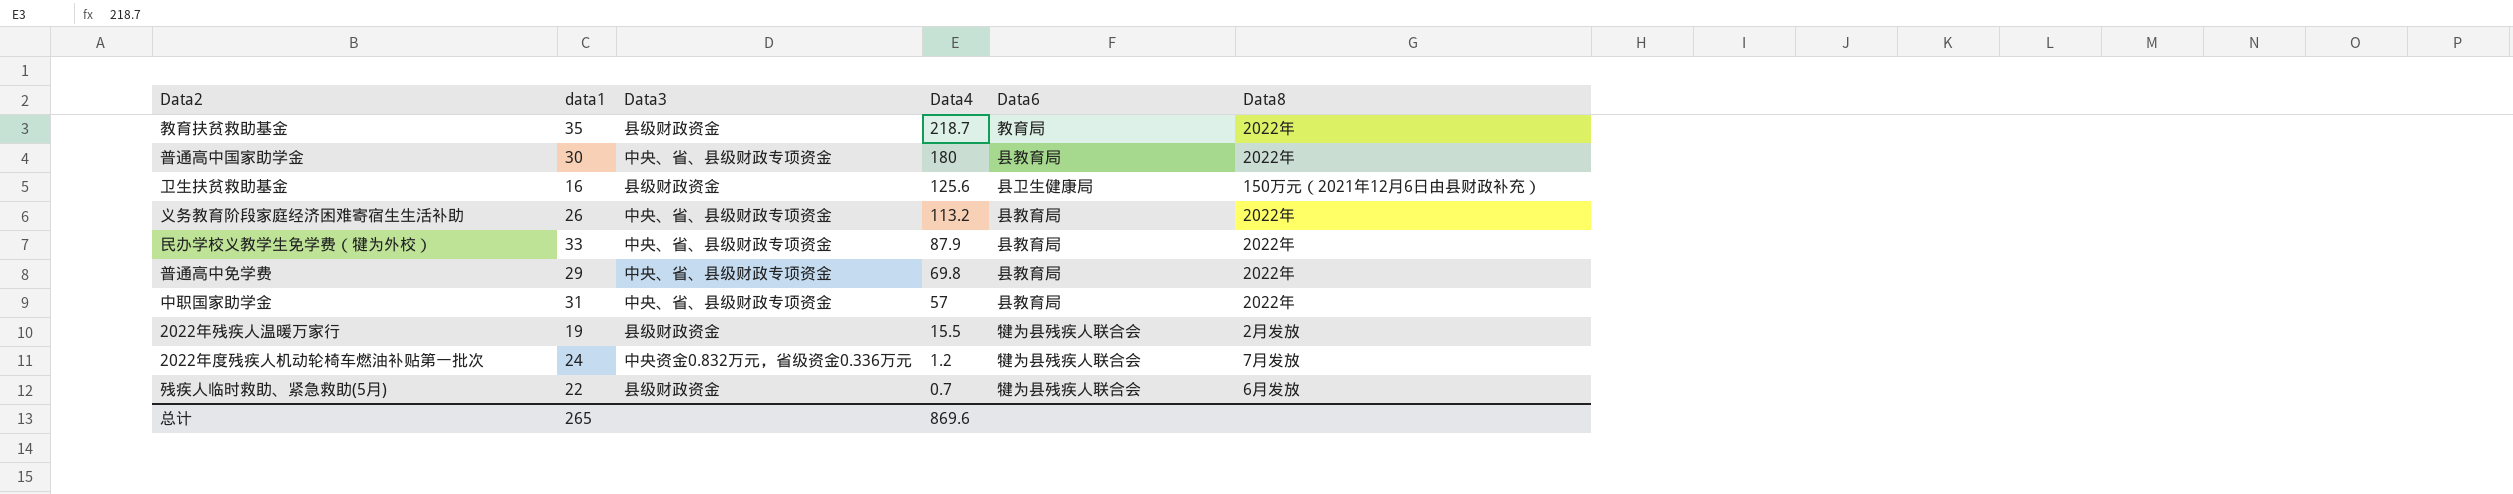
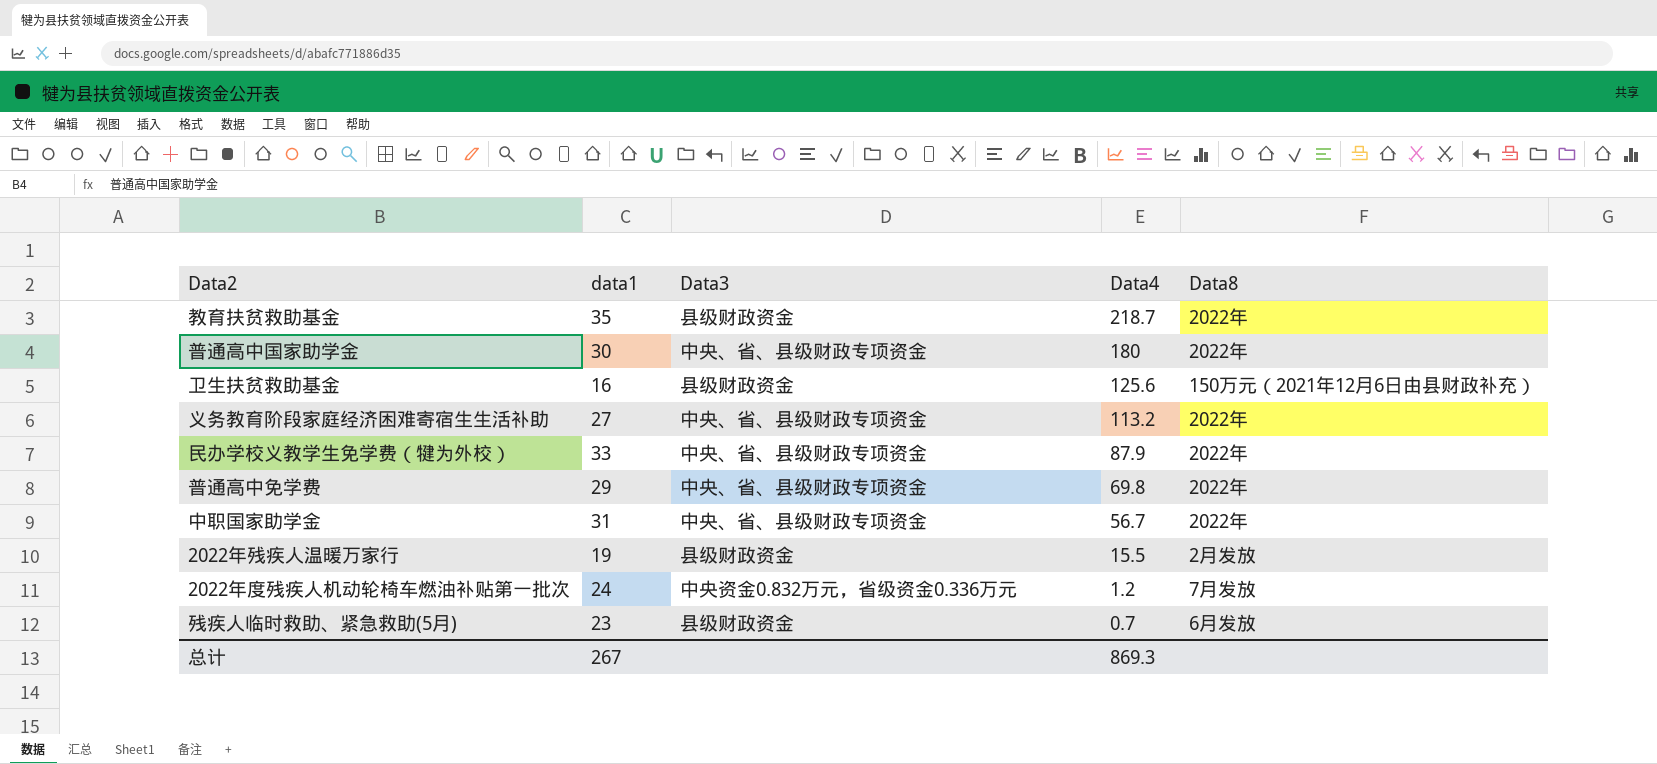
column Data6 | position: 5 -> none
义务教育阶段家庭经济困难寄宿生生活补助 | data1: 26 -> 27
中职国家助学金 | Data4: 57 -> 56.7
残疾人临时救助、紧急救助(5月) | data1: 22 -> 23
总计 | data1: 265 -> 267
总计 | Data4: 869.6 -> 869.3

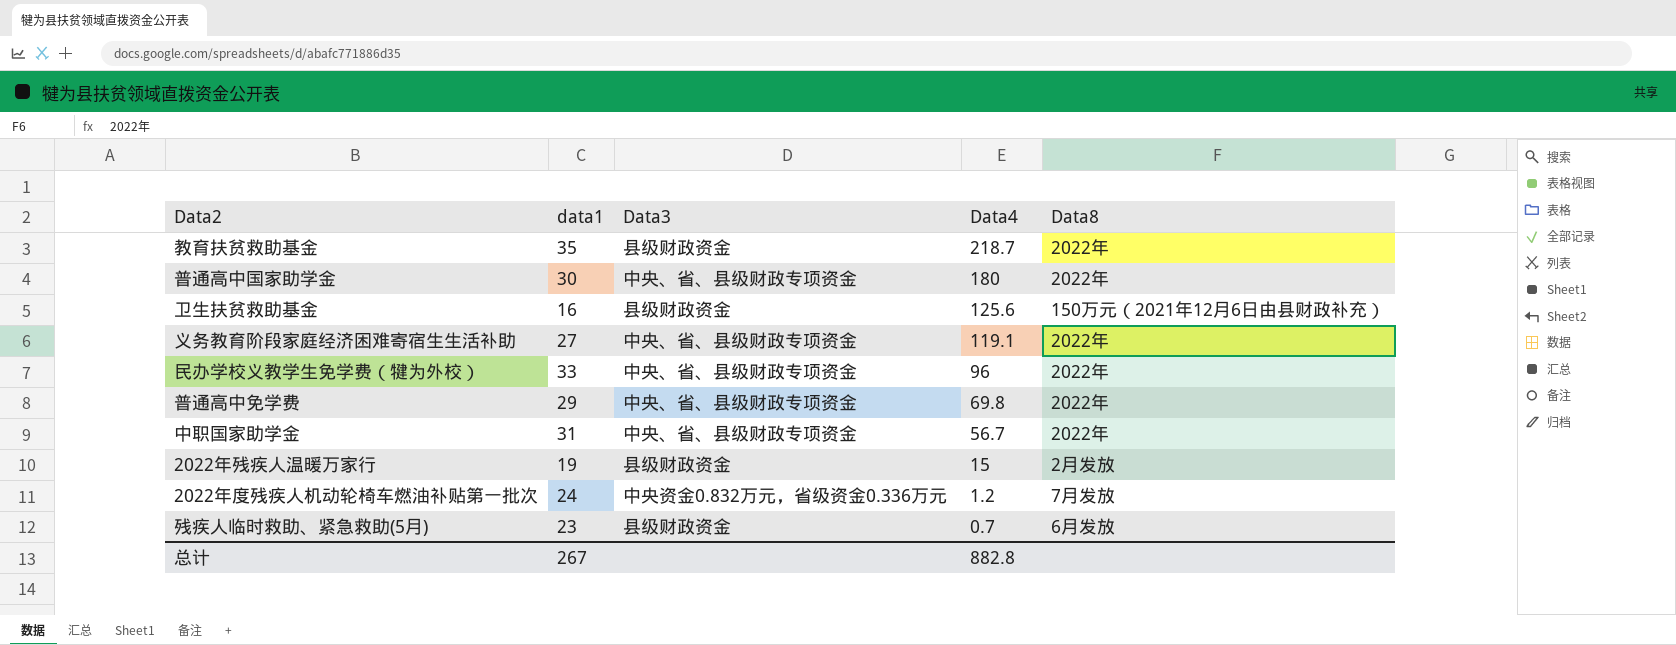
义务教育阶段家庭经济困难寄宿生生活补助 | Data4: 113.2 -> 119.1
民办学校义教学生免学费（犍为外校） | Data4: 87.9 -> 96
2022年残疾人温暖万家行 | Data4: 15.5 -> 15
总计 | Data4: 869.3 -> 882.8

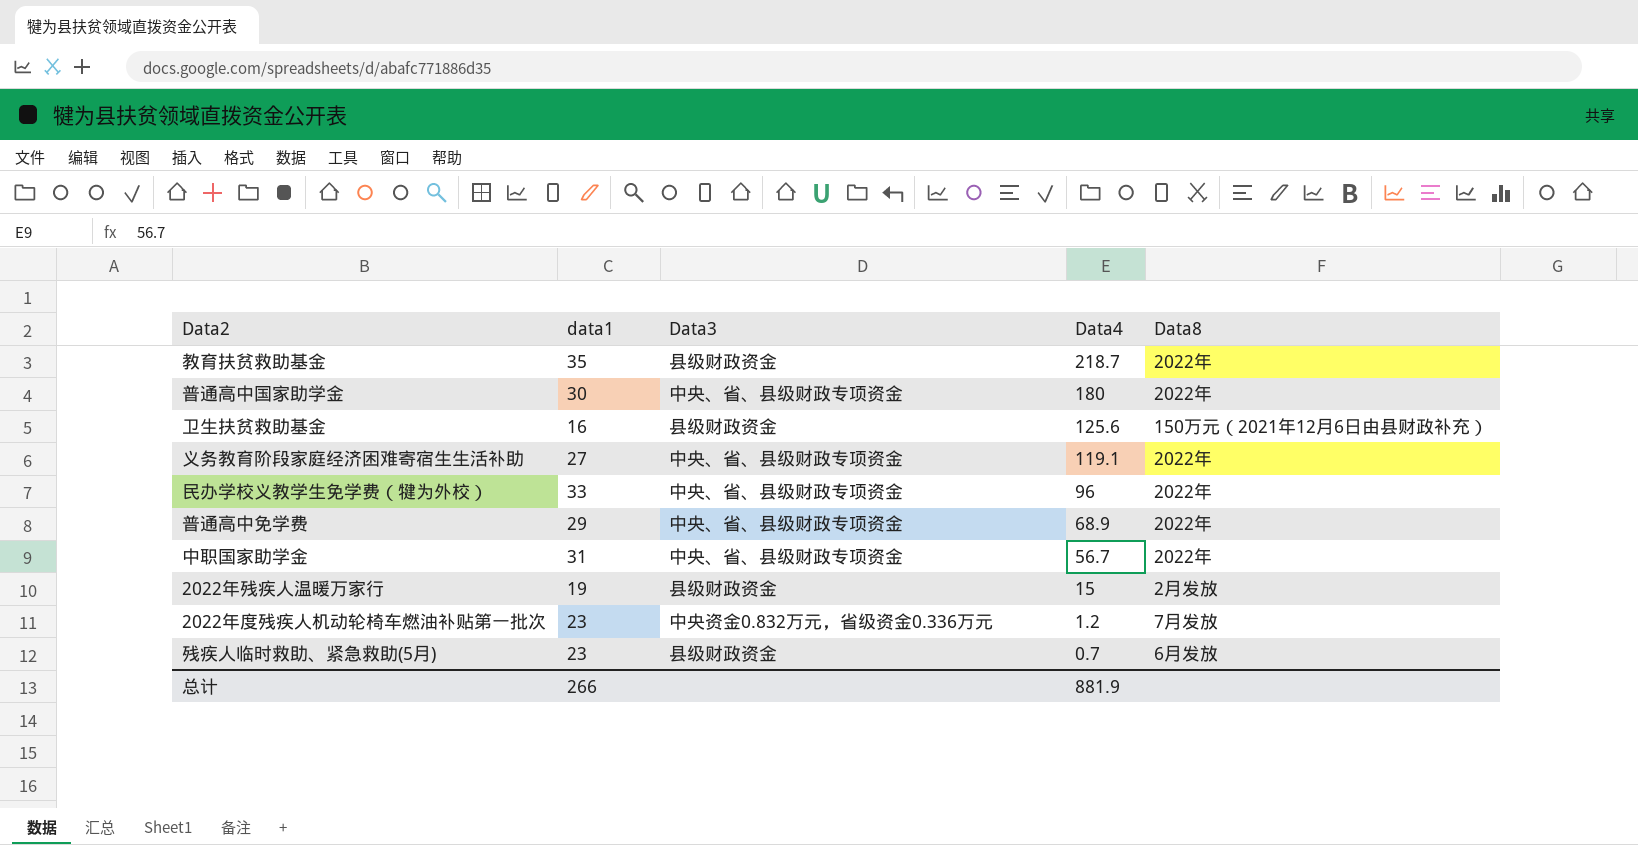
普通高中免学费 | Data4: 69.8 -> 68.9
2022年度残疾人机动轮椅车燃油补贴第一批次 | data1: 24 -> 23
总计 | data1: 267 -> 266
总计 | Data4: 882.8 -> 881.9

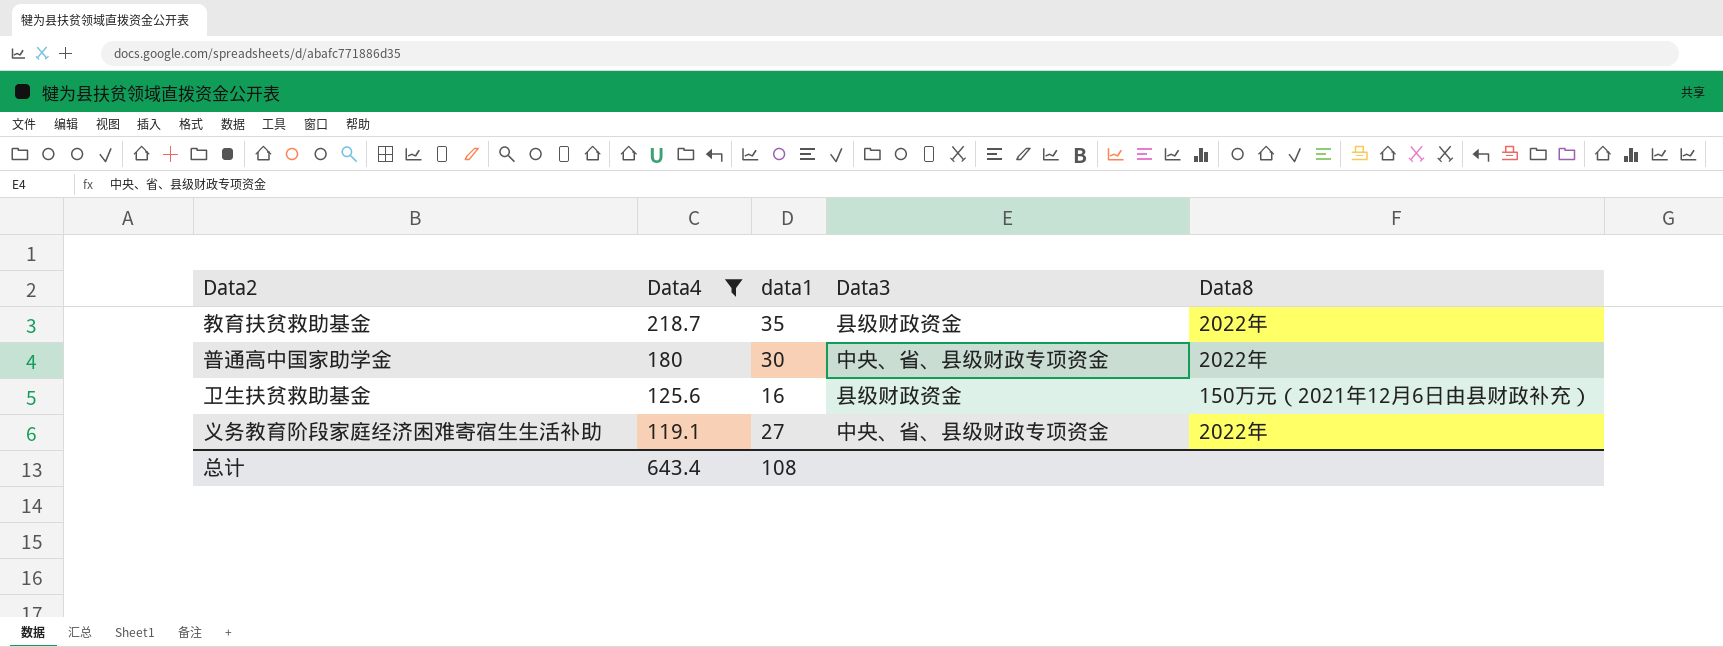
filter: none -> Data4 >= 119.1
column Data4 | position: 4 -> 2
总计 | Data4: 881.9 -> 643.4
总计 | data1: 266 -> 108

